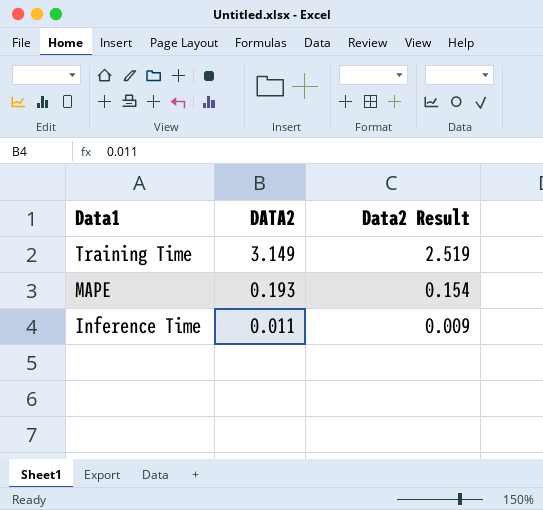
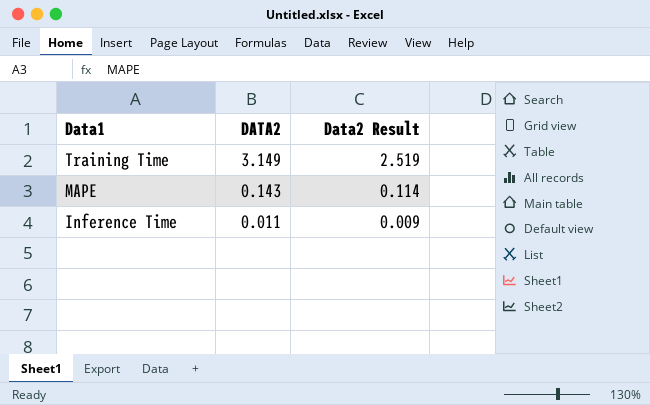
MAPE | DATA2: 0.193 -> 0.143
MAPE | Data2 Result: 0.154 -> 0.114

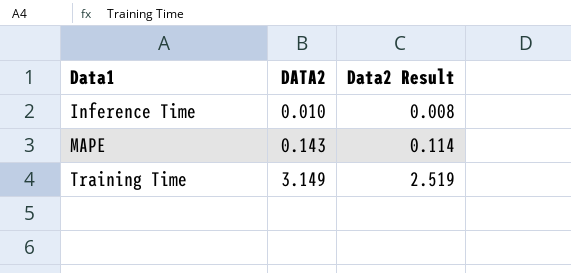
row order: Data1 descending -> Data1 ascending
Inference Time | DATA2: 0.011 -> 0.010
Inference Time | Data2 Result: 0.009 -> 0.008

